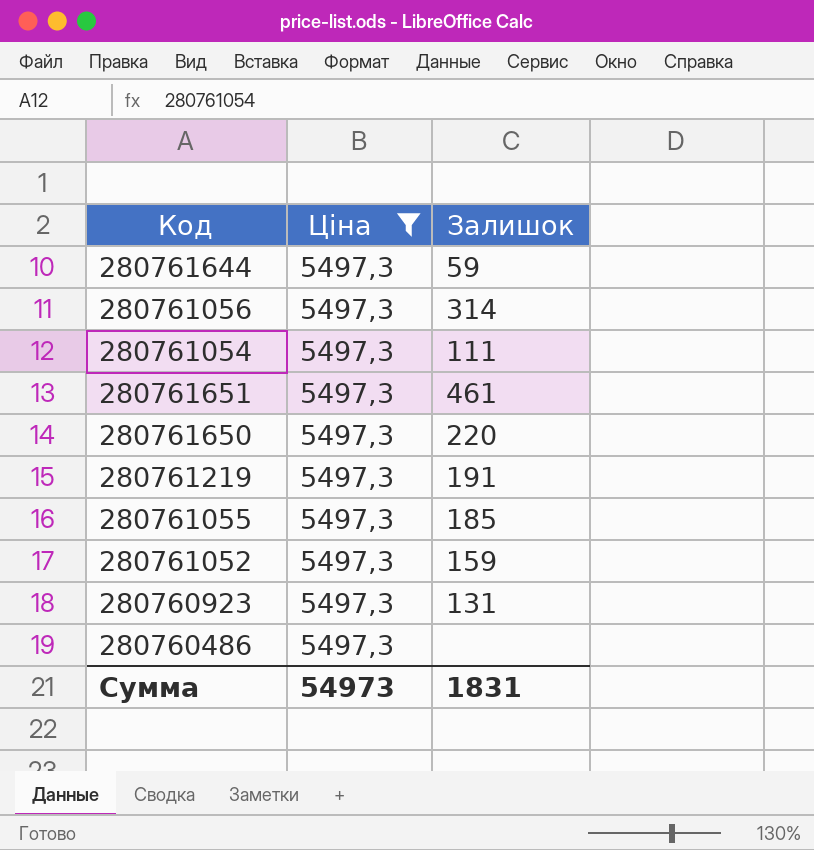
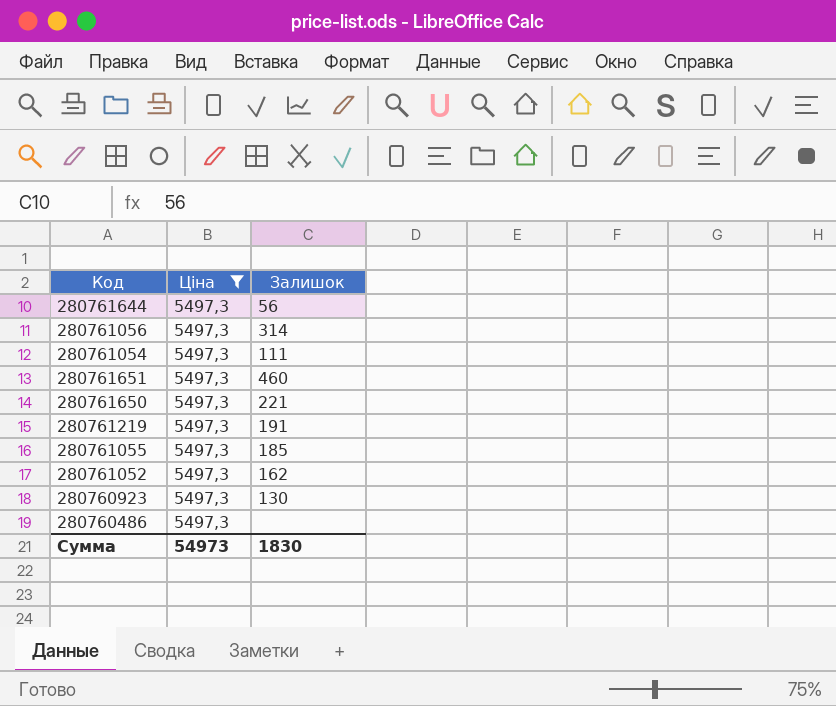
280761644 | Залишок: 59 -> 56
280761651 | Залишок: 461 -> 460
280761650 | Залишок: 220 -> 221
280761052 | Залишок: 159 -> 162
280760923 | Залишок: 131 -> 130
Сумма | Залишок: 1831 -> 1830

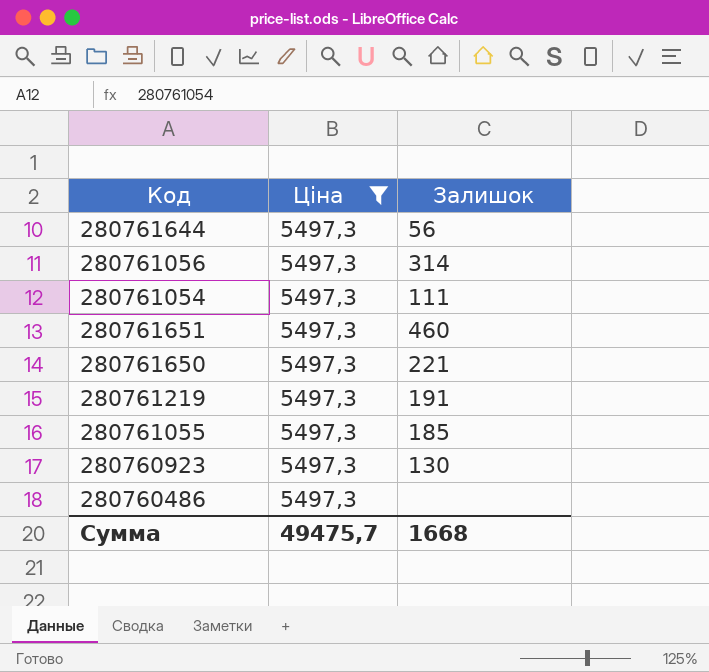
row 280761052: 5497,3 | 162 -> none
Сумма | Ціна: 54973 -> 49475,7
Сумма | Залишок: 1830 -> 1668

